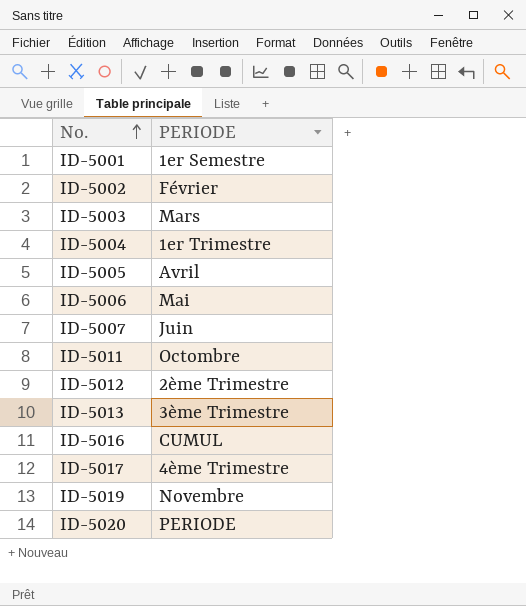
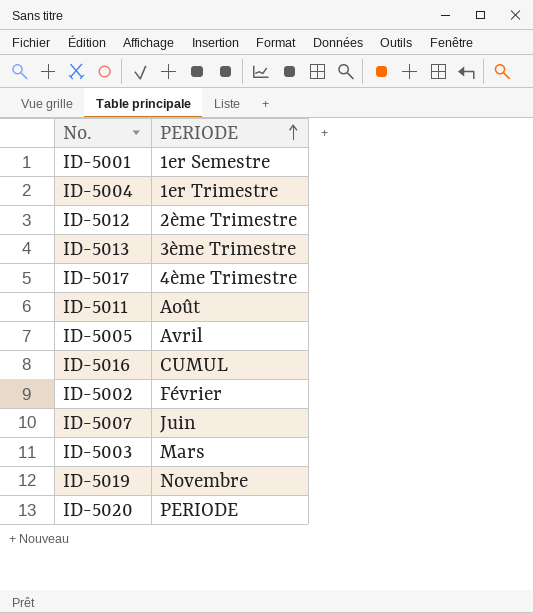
row order: No. ascending -> PERIODE ascending
row ID-5006: Mai -> none
ID-5011 | PERIODE: Octombre -> Août

